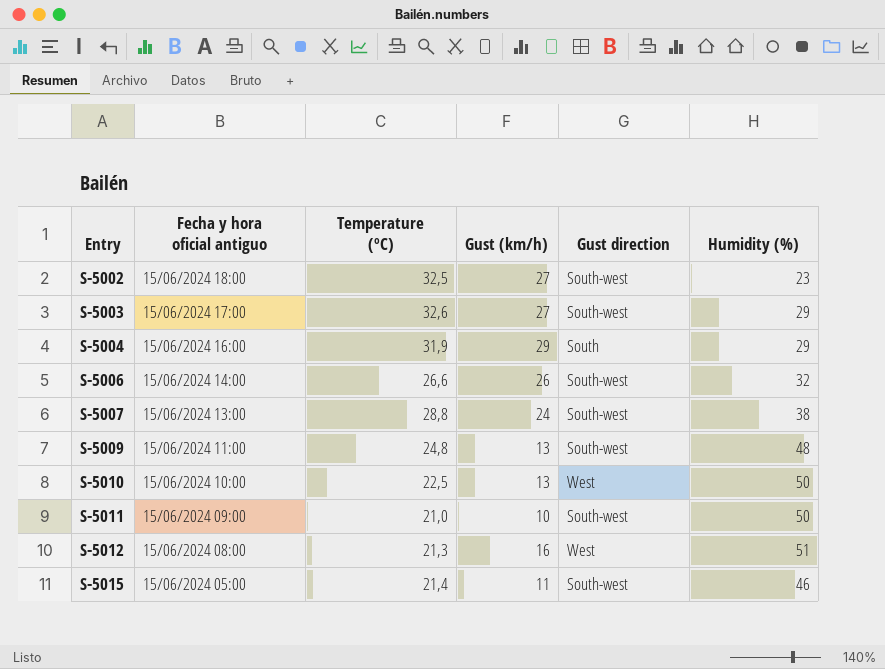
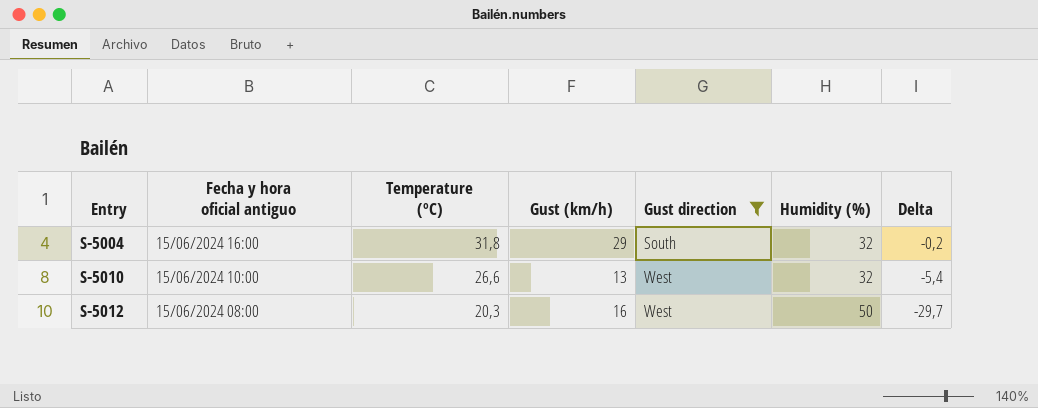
filter: none -> Gust direction != South-west
column Delta | formula: none -> [Temperature (ºC)] - [Humidity (%)]
S-5004 | Temperature (ºC): 31,9 -> 31,8
S-5004 | Humidity (%): 29 -> 32
S-5010 | Temperature (ºC): 22,5 -> 26,6
S-5010 | Humidity (%): 50 -> 32
S-5012 | Temperature (ºC): 21,3 -> 20,3
S-5012 | Humidity (%): 51 -> 50

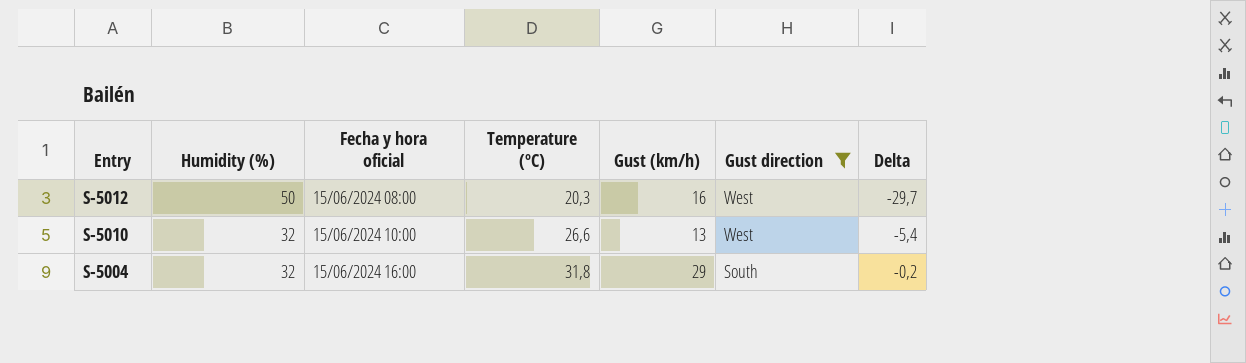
row order: Entry ascending -> Entry descending
column Humidity (%) | position: 6 -> 2
column name: Fecha y hora oficial antiguo -> Fecha y hora oficial

